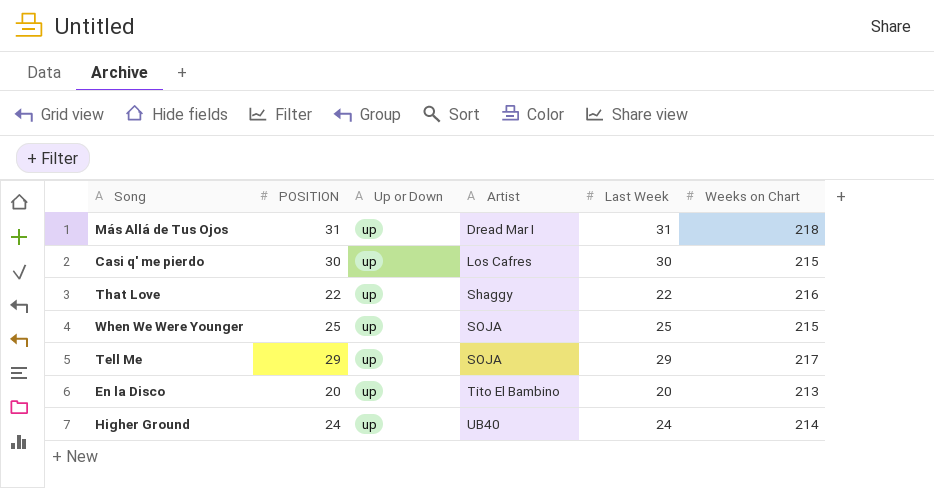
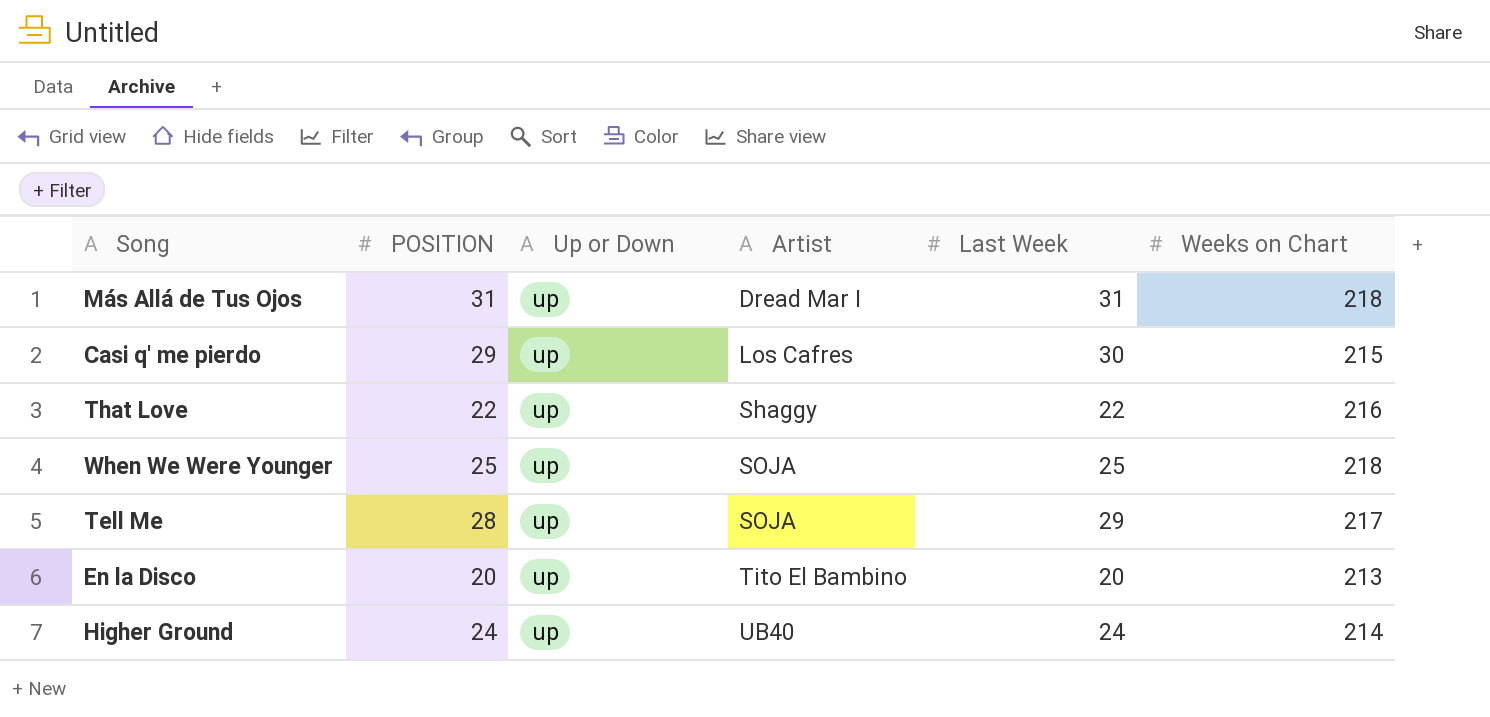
Casi q' me pierdo | POSITION: 30 -> 29
When We Were Younger | Weeks on Chart: 215 -> 218
Tell Me | POSITION: 29 -> 28

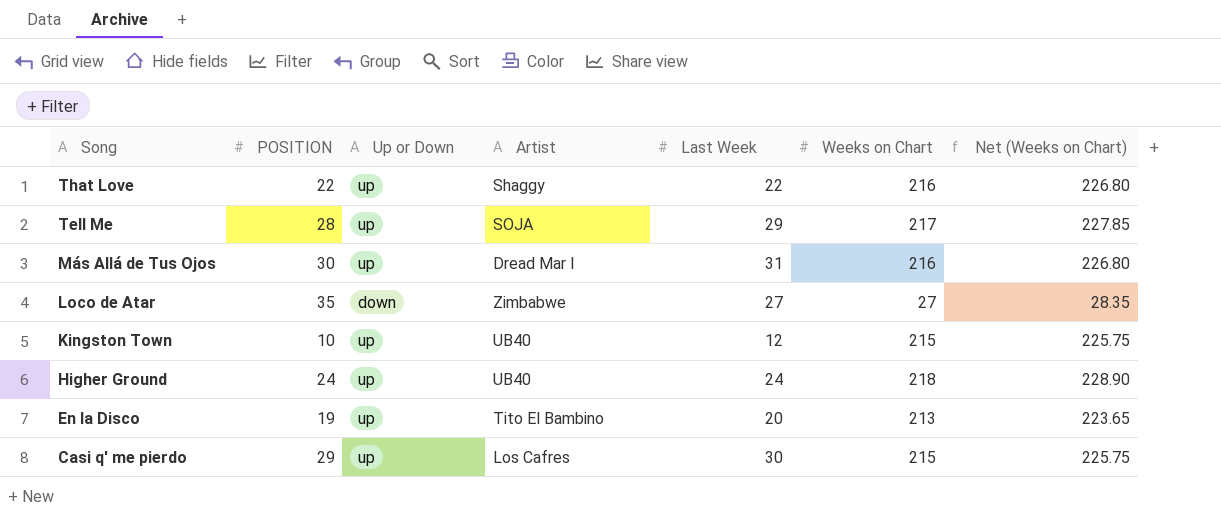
row order: Artist ascending -> Song descending
column Net (Weeks on Chart) | formula: none -> [Weeks on Chart] * 1.05
row When We Were Younger: 25 | up | SOJA | 25 | 218 -> none
Más Allá de Tus Ojos | POSITION: 31 -> 30
Más Allá de Tus Ojos | Weeks on Chart: 218 -> 216
row Loco de Atar: none -> 35 | down | Zimbabwe | 27 | 27 | 28.35
row Kingston Town: none -> 10 | up | UB40 | 12 | 215 | 225.75
Higher Ground | Weeks on Chart: 214 -> 218
En la Disco | POSITION: 20 -> 19

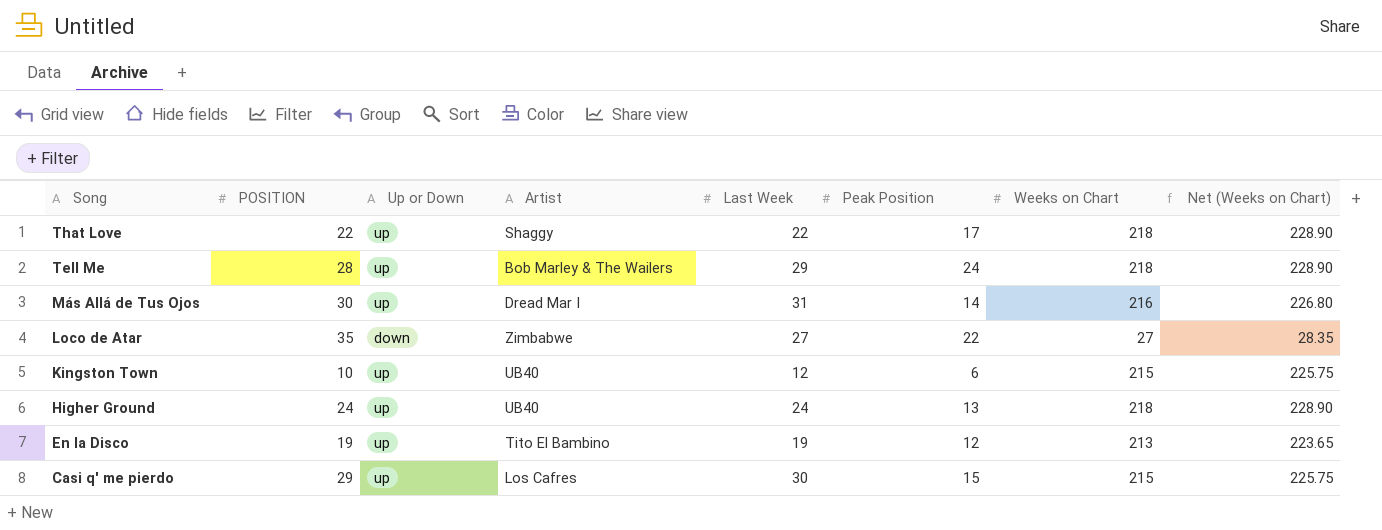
column Peak Position | position: none -> 6
That Love | Weeks on Chart: 216 -> 218
That Love | Net (Weeks on Chart): 226.80 -> 228.90
Tell Me | Artist: SOJA -> Bob Marley & The Wailers
Tell Me | Weeks on Chart: 217 -> 218
Tell Me | Net (Weeks on Chart): 227.85 -> 228.90
En la Disco | Last Week: 20 -> 19

